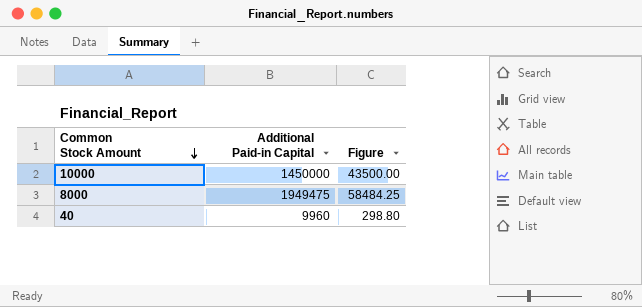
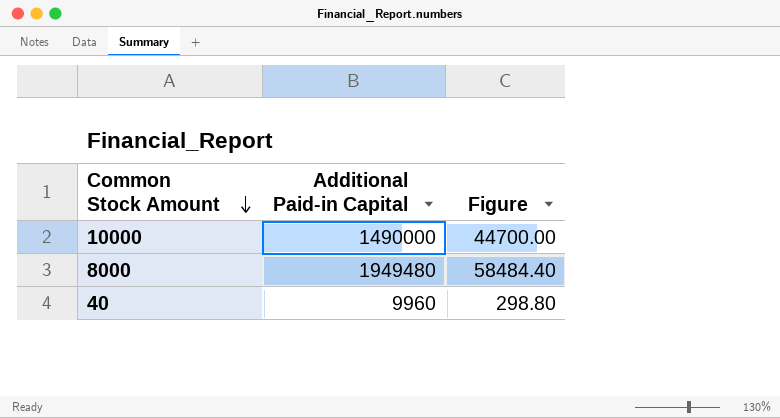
10000 | Additional Paid-in Capital: 1450000 -> 1490000
10000 | Figure: 43500.00 -> 44700.00
8000 | Additional Paid-in Capital: 1949475 -> 1949480
8000 | Figure: 58484.25 -> 58484.40

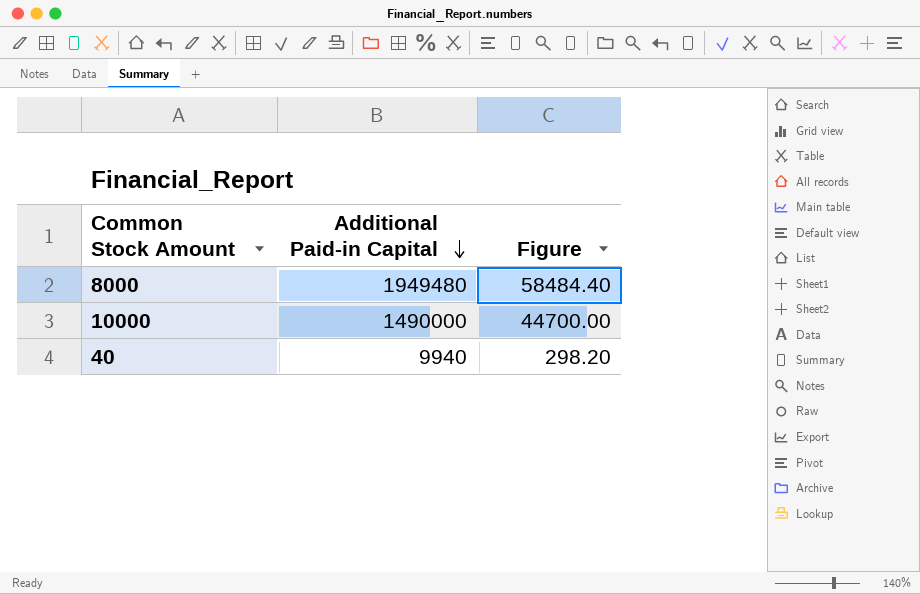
row order: Common Stock Amount descending -> Additional Paid-in Capital descending
40 | Additional Paid-in Capital: 9960 -> 9940
40 | Figure: 298.80 -> 298.20

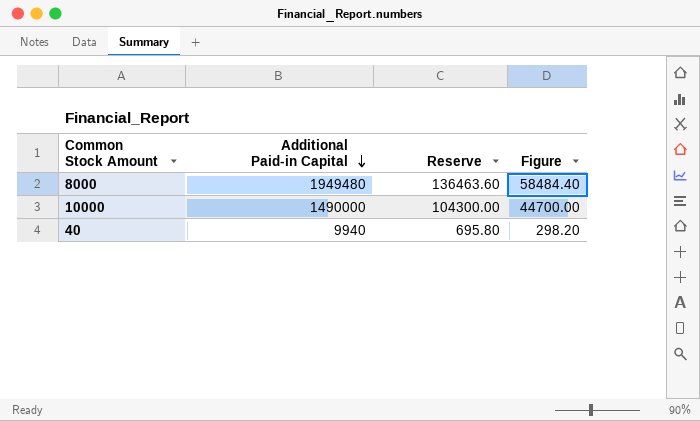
column Reserve | formula: none -> [Additional Paid-in Capital] * 0.07

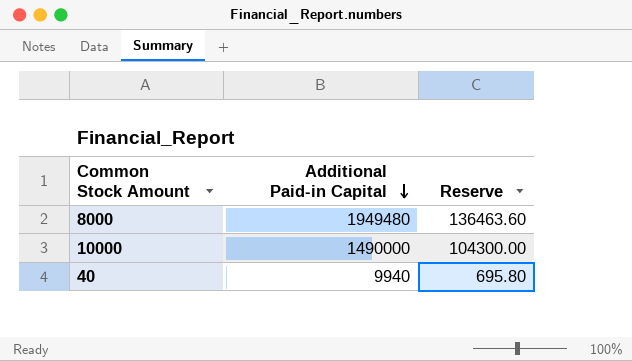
column Figure | formula: [Additional Paid-in Capital] * 0.03 -> none

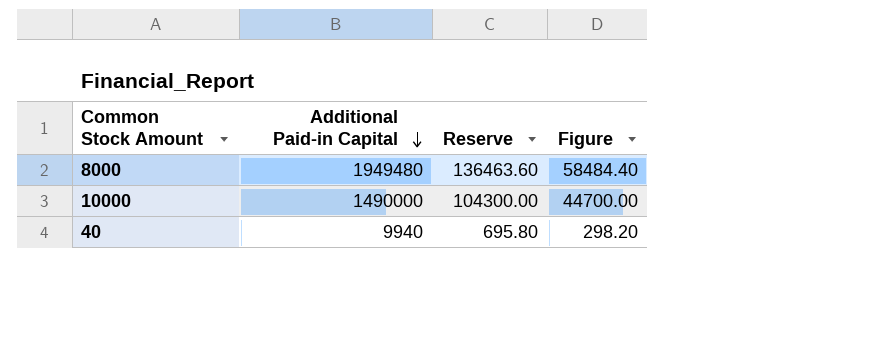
column Figure | formula: none -> [Additional Paid-in Capital] * 0.03

